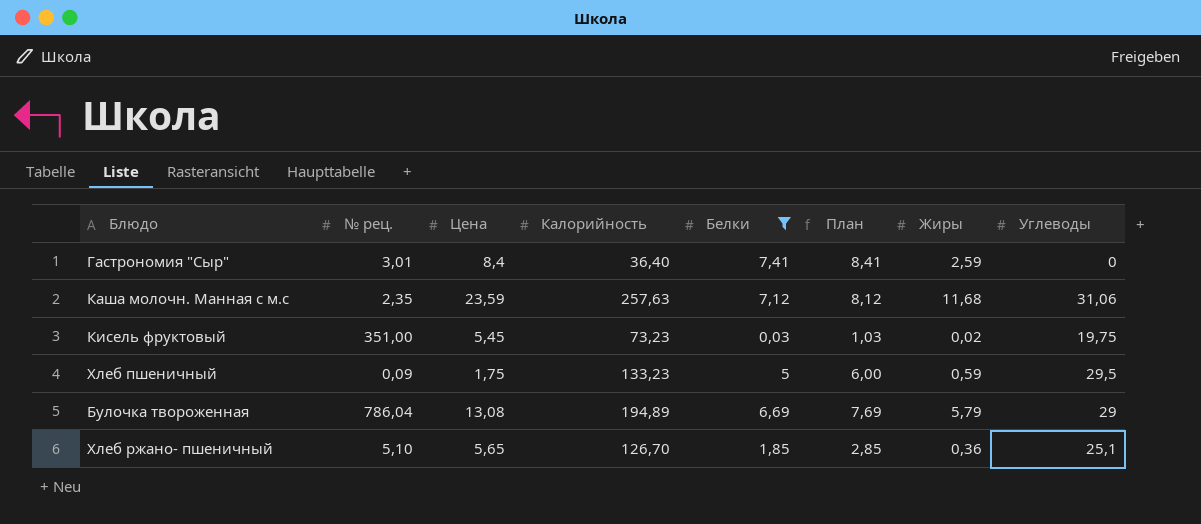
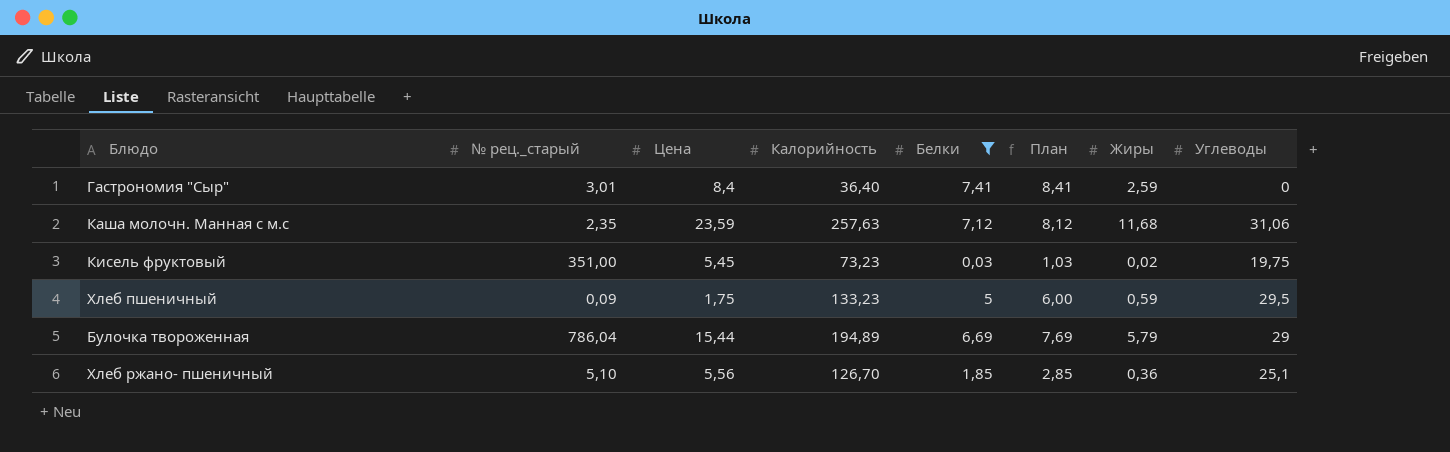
column name: № рец. -> № рец._старый
Булочка твороженная | Цена: 13,08 -> 15,44
Хлеб ржано- пшеничный | Цена: 5,65 -> 5,56

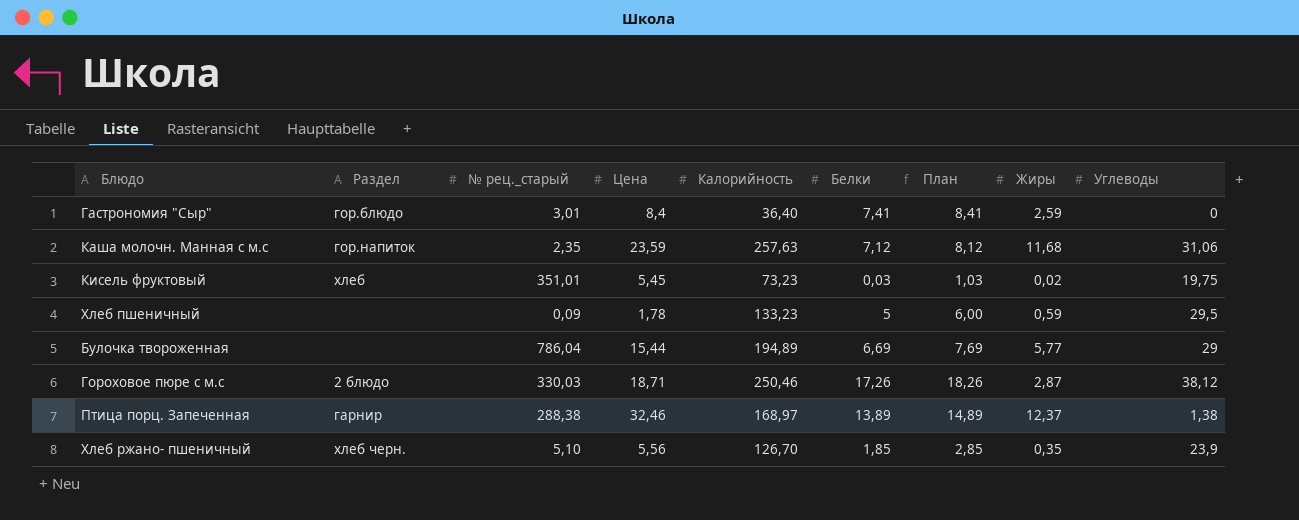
filter: Белки <= 7,41 -> none
column Раздел | position: none -> 2
Кисель фруктовый | № рец._старый: 351,00 -> 351,01
Хлеб пшеничный | Цена: 1,75 -> 1,78
Булочка твороженная | Жиры: 5,79 -> 5,77
Хлеб ржано- пшеничный | Жиры: 0,36 -> 0,35
Хлеб ржано- пшеничный | Углеводы: 25,1 -> 23,9

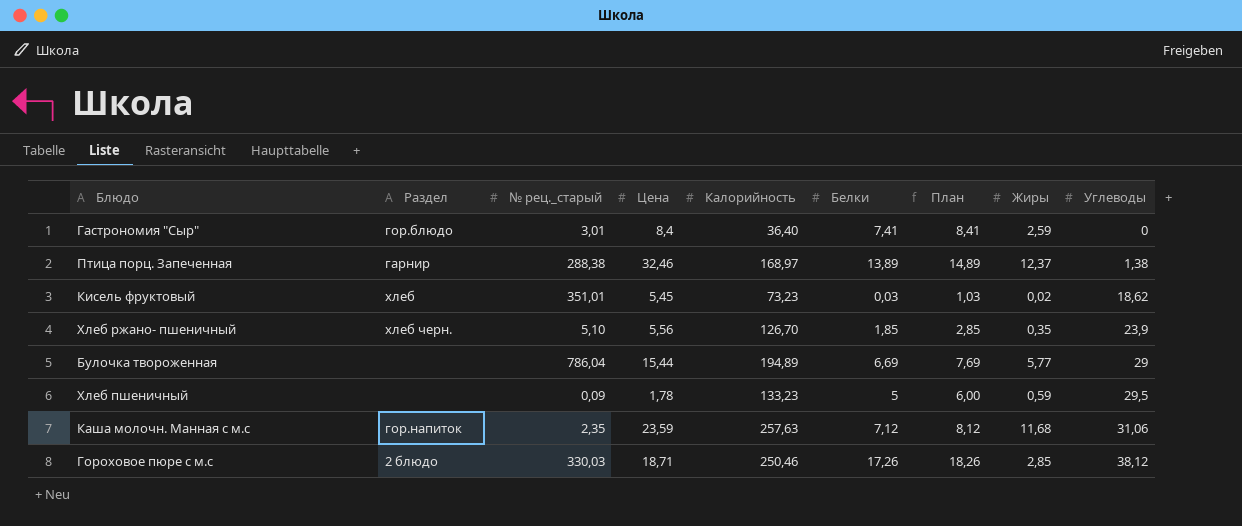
row order: none -> Углеводы ascending
Кисель фруктовый | Углеводы: 19,75 -> 18,62
Гороховое пюре с м.с | Жиры: 2,87 -> 2,85

